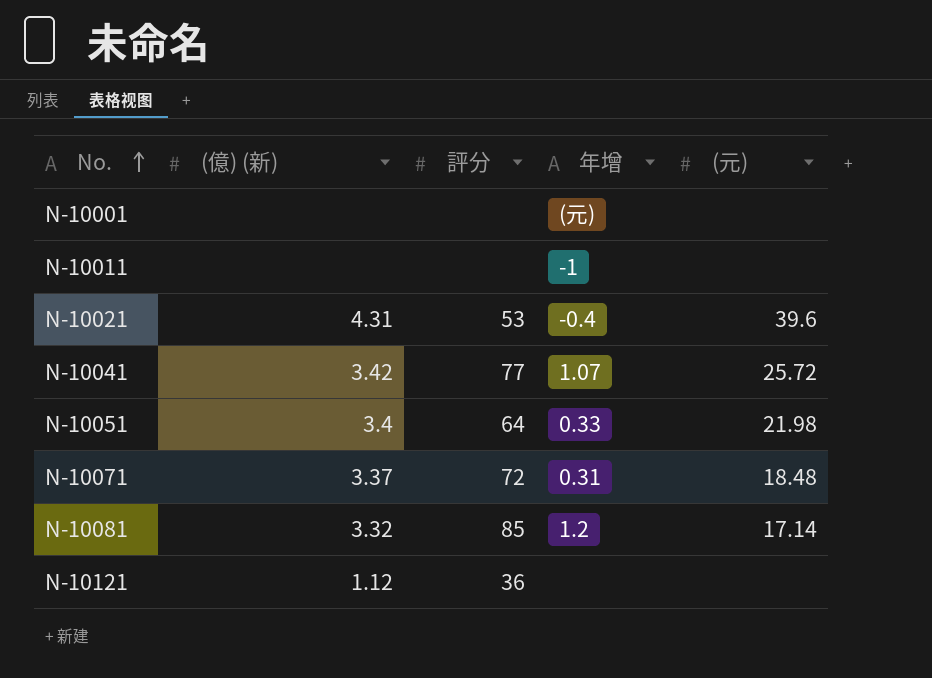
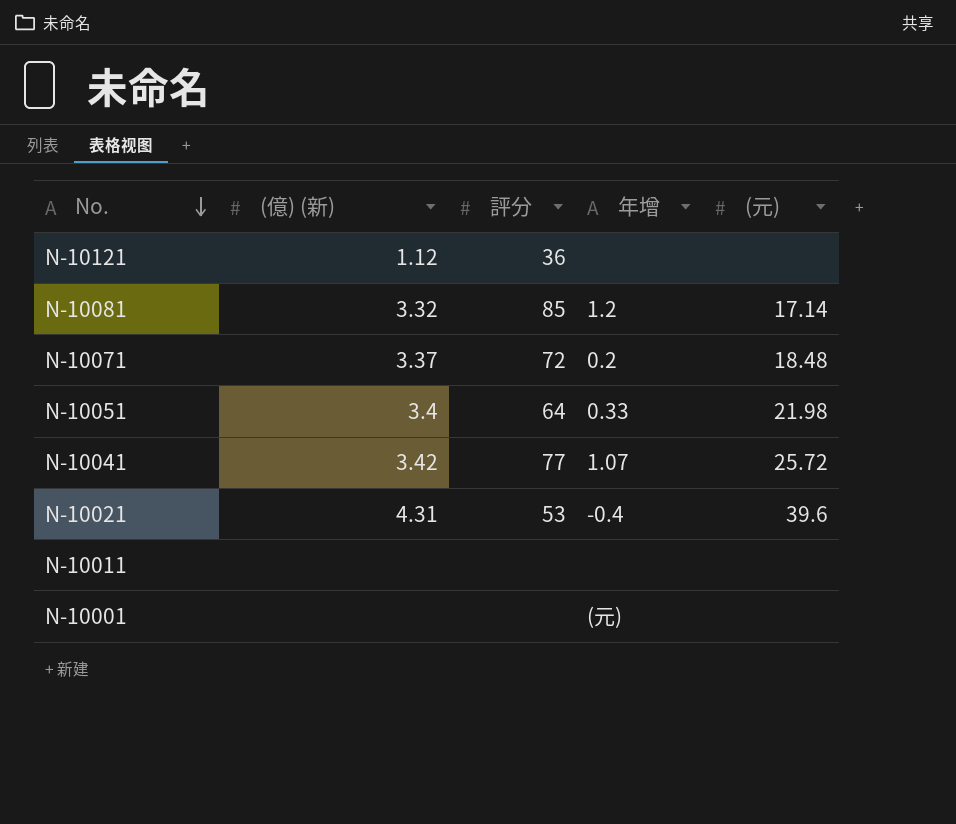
row order: No. ascending -> No. descending
N-10071 | 年增: 0.31 -> 0.2
N-10011 | 年增: -1 -> none

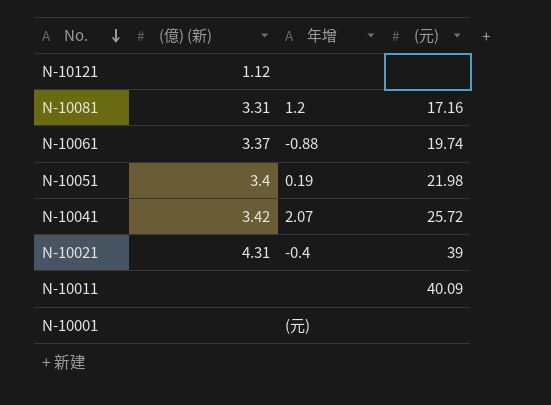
column 評分 | position: 3 -> none
row N-10071: 3.37 | 72 | 0.2 | 18.48 -> none
N-10081 | (億) (新): 3.32 -> 3.31
N-10081 | (元): 17.14 -> 17.16
row N-10061: none -> 3.37 | -0.88 | 19.74
N-10051 | 年增: 0.33 -> 0.19
N-10041 | 年增: 1.07 -> 2.07
N-10021 | (元): 39.6 -> 39
N-10011 | (元): none -> 40.09

